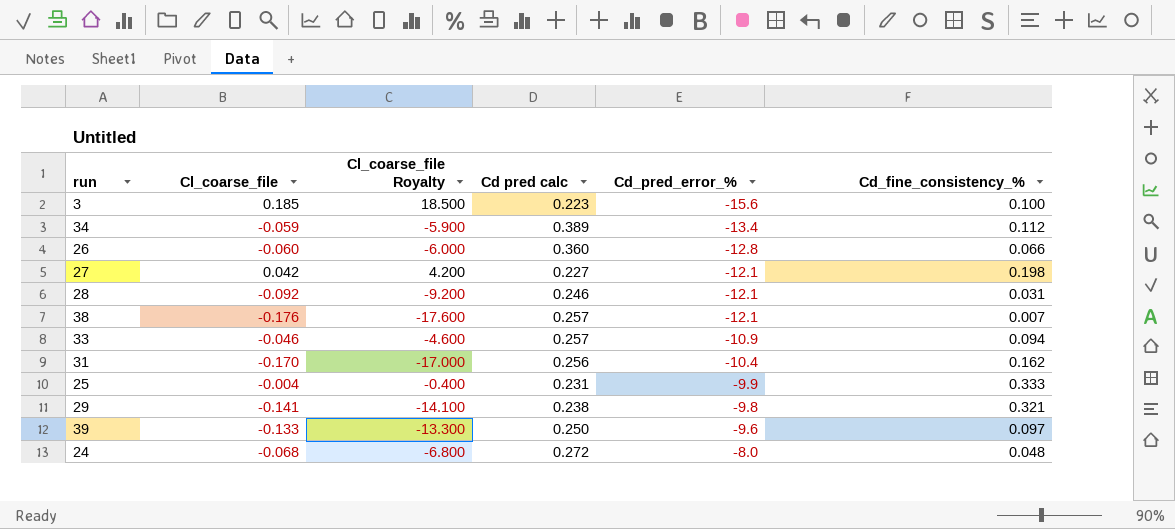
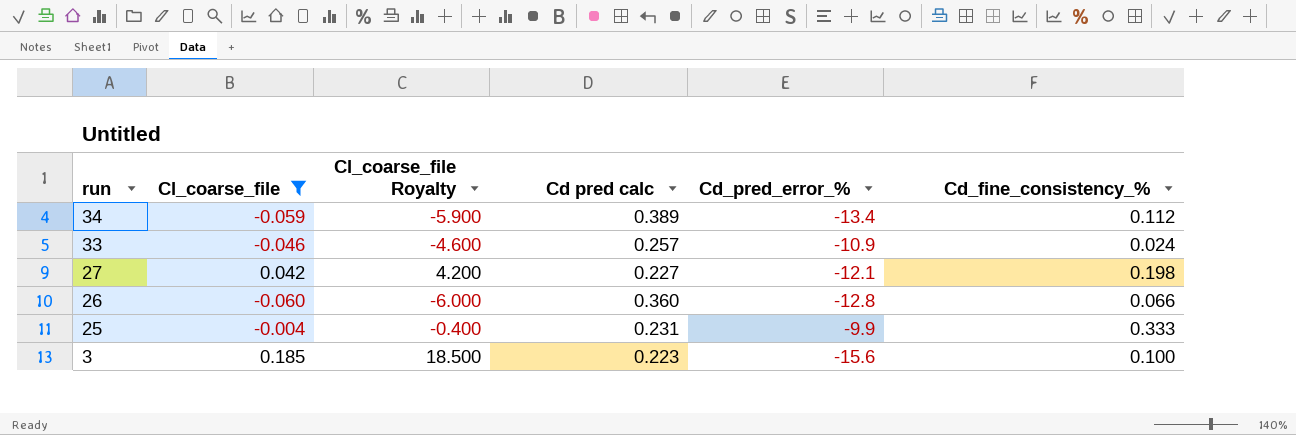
filter: none -> Cl_coarse_file >= -0.060
row order: Cd_pred_error_% ascending -> run descending
33 | Cd_fine_consistency_%: 0.094 -> 0.024

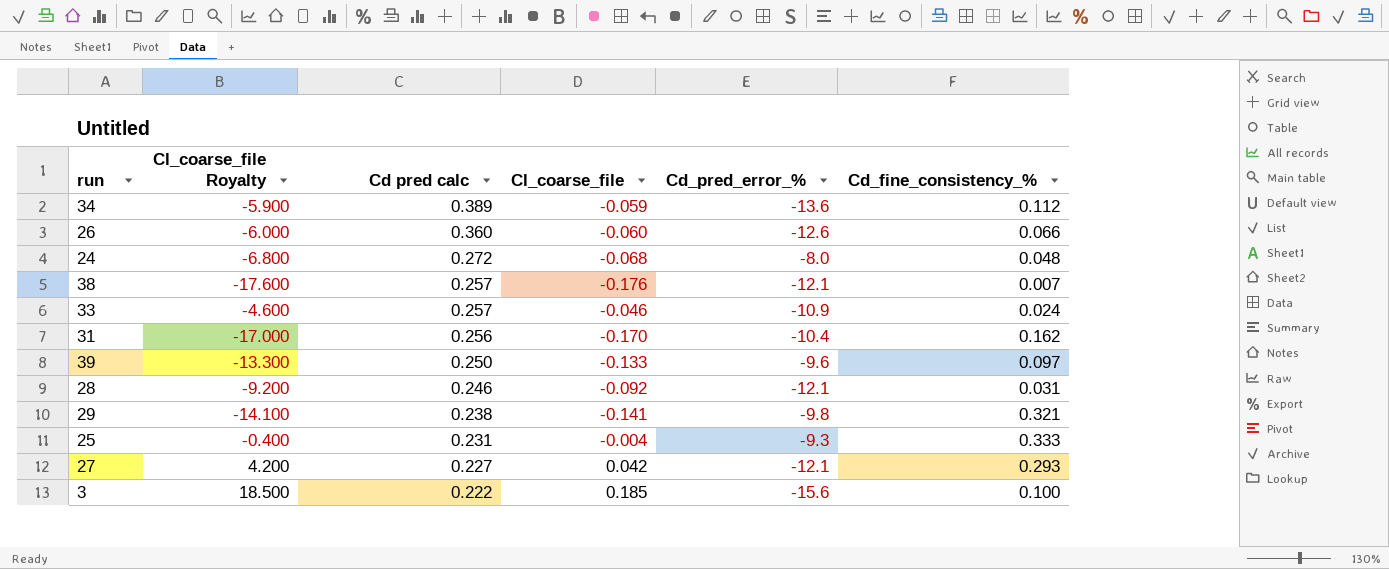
filter: Cl_coarse_file >= -0.060 -> none
row order: run descending -> Cd pred calc descending
column Cl_coarse_file | position: 2 -> 4
34 | Cd_pred_error_%: -13.4 -> -13.6
26 | Cd_pred_error_%: -12.8 -> -12.6
25 | Cd_pred_error_%: -9.9 -> -9.3
27 | Cd_fine_consistency_%: 0.198 -> 0.293
3 | Cd pred calc: 0.223 -> 0.222

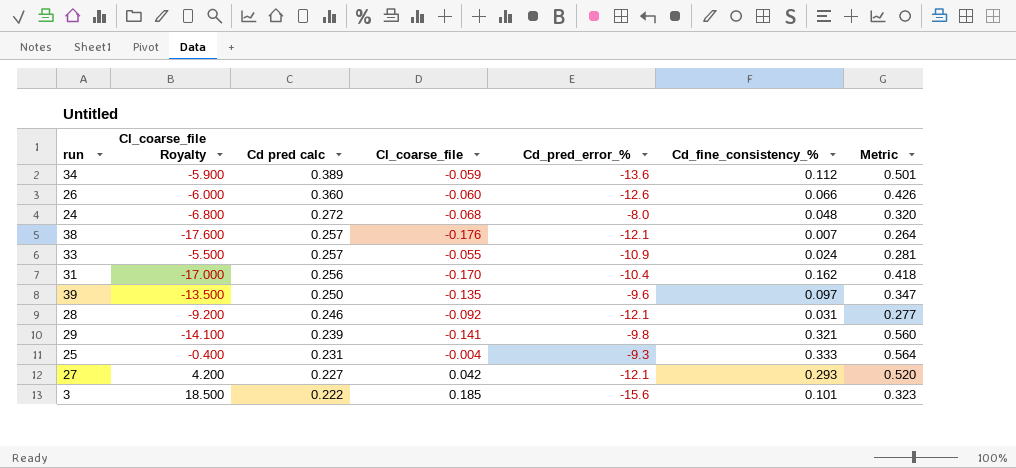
column Metric | formula: none -> [Cd pred calc] + [Cd_fine_consistency_%]
33 | Cl_coarse_file Royalty: -4.600 -> -5.500
33 | Cl_coarse_file: -0.046 -> -0.055
39 | Cl_coarse_file Royalty: -13.300 -> -13.500
39 | Cl_coarse_file: -0.133 -> -0.135
29 | Cd pred calc: 0.238 -> 0.239
3 | Cd_fine_consistency_%: 0.100 -> 0.101

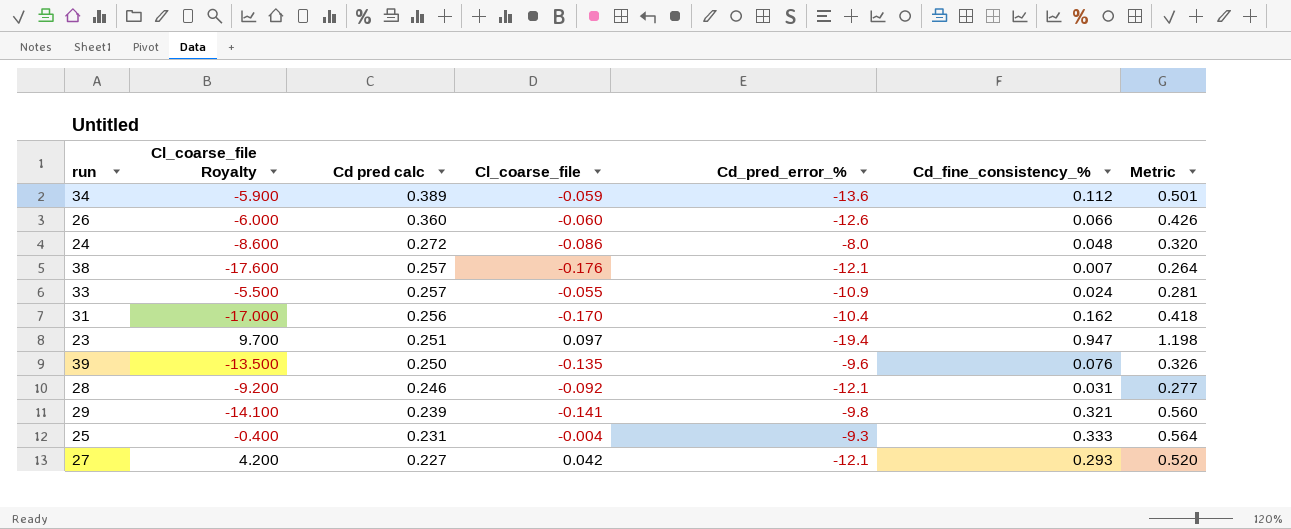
row 3: 18.500 | 0.222 | 0.185 | -15.6 | 0.101 | 0.323 -> none
24 | Cl_coarse_file Royalty: -6.800 -> -8.600
24 | Cl_coarse_file: -0.068 -> -0.086
row 23: none -> 9.700 | 0.251 | 0.097 | -19.4 | 0.947 | 1.198
39 | Cd_fine_consistency_%: 0.097 -> 0.076
39 | Metric: 0.347 -> 0.326

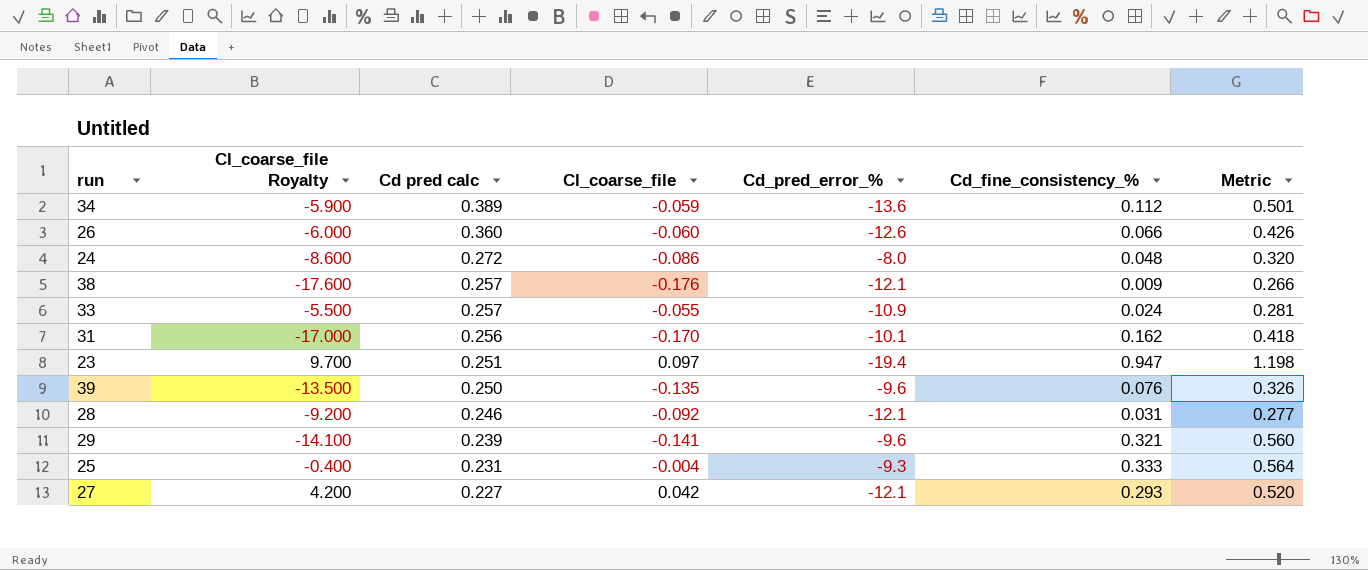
38 | Cd_fine_consistency_%: 0.007 -> 0.009
38 | Metric: 0.264 -> 0.266
31 | Cd_pred_error_%: -10.4 -> -10.1
29 | Cd_pred_error_%: -9.8 -> -9.6

